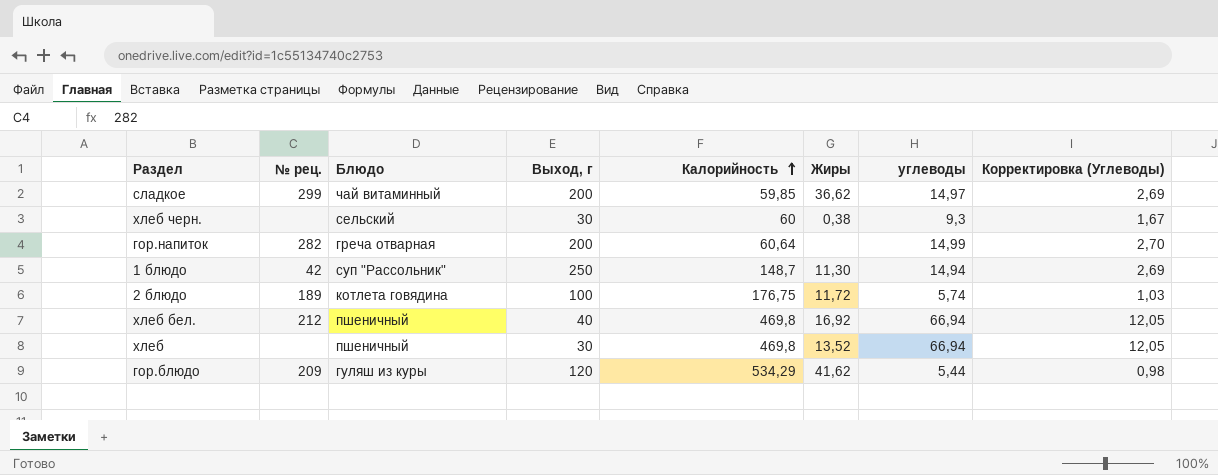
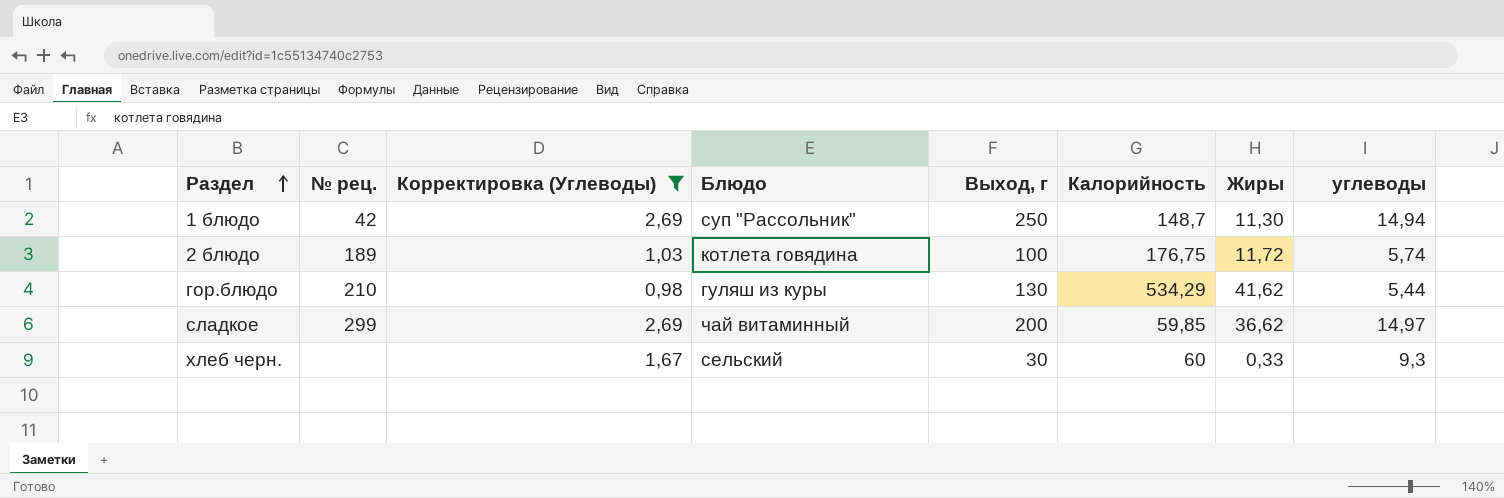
filter: none -> Корректировка (Углеводы) <= 2,69
row order: Калорийность ascending -> Раздел ascending
column Корректировка (Углеводы) | position: 8 -> 3
гор.блюдо | № рец.: 209 -> 210
гор.блюдо | Выход, г: 120 -> 130
хлеб черн. | Жиры: 0,38 -> 0,33

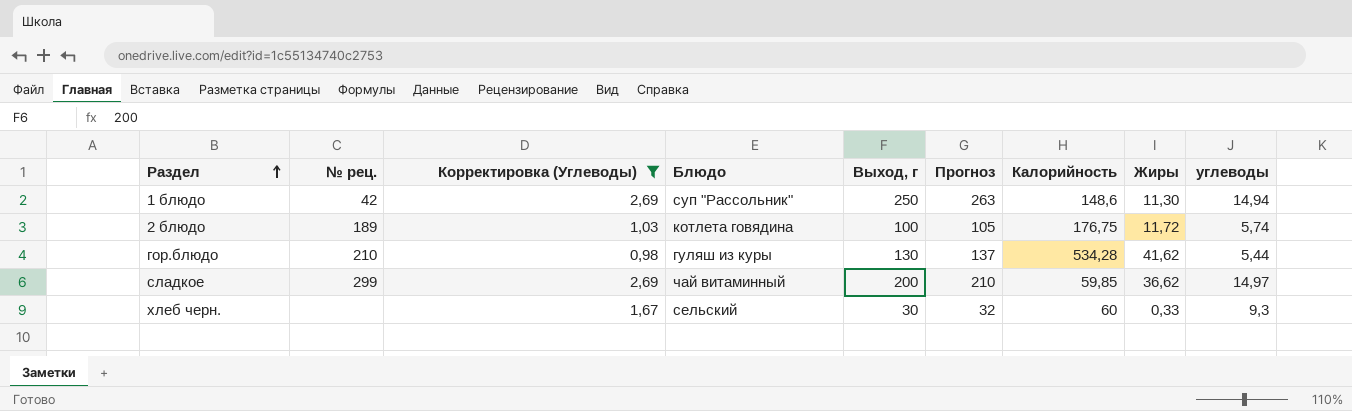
column Прогноз | formula: none -> [Выход, г] * 1,05
1 блюдо | Калорийность: 148,7 -> 148,6
гор.блюдо | Калорийность: 534,29 -> 534,28

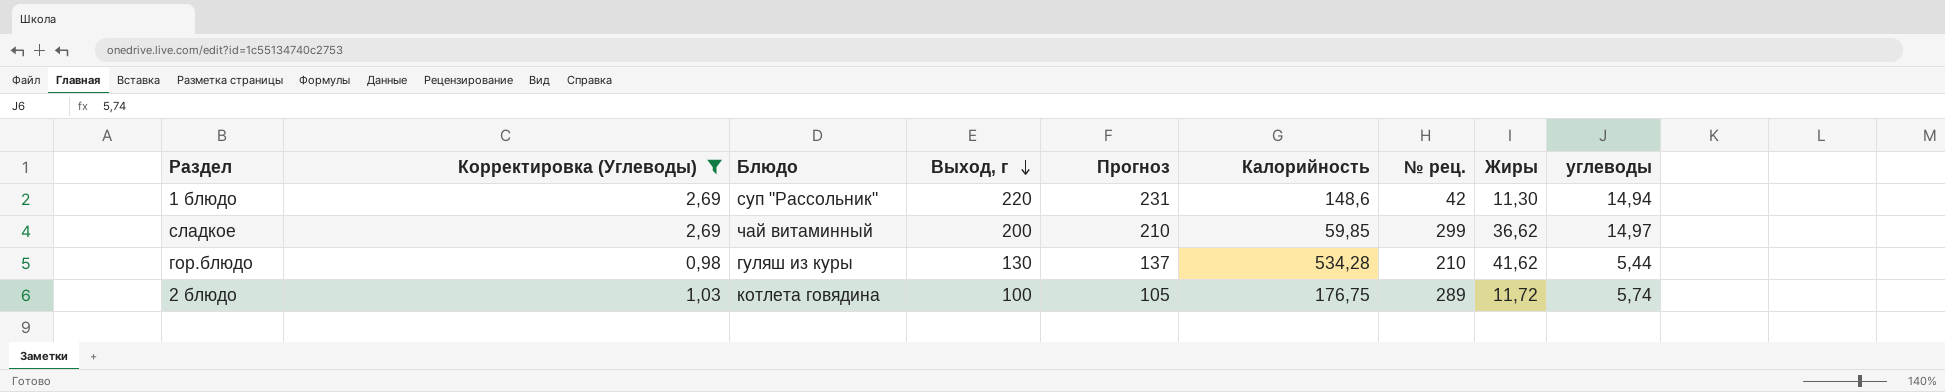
row order: Раздел ascending -> Выход, г descending
column № рец. | position: 2 -> 7
row хлеб черн.: none | 1,67 | сельский | 30 | 32 | 60 | 0,33 | 9,3 -> none
1 блюдо | Выход, г: 250 -> 220
1 блюдо | Прогноз: 263 -> 231
2 блюдо | № рец.: 189 -> 289

